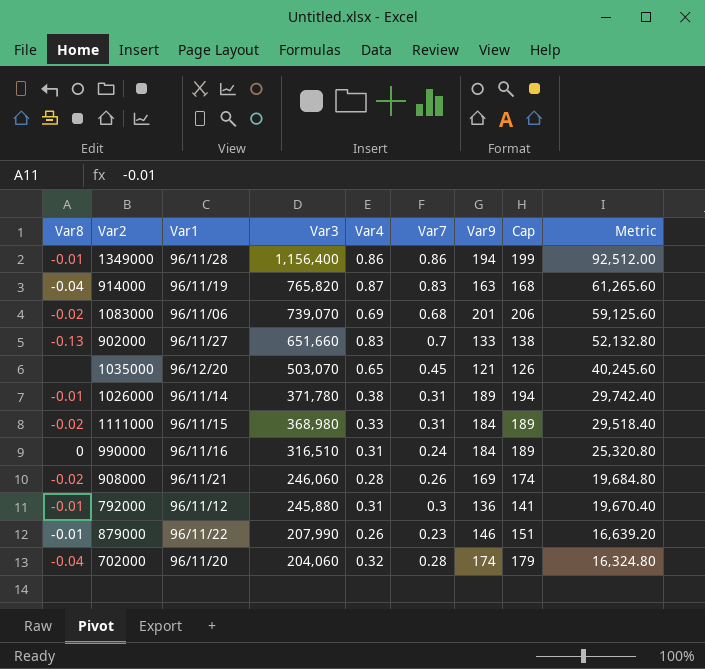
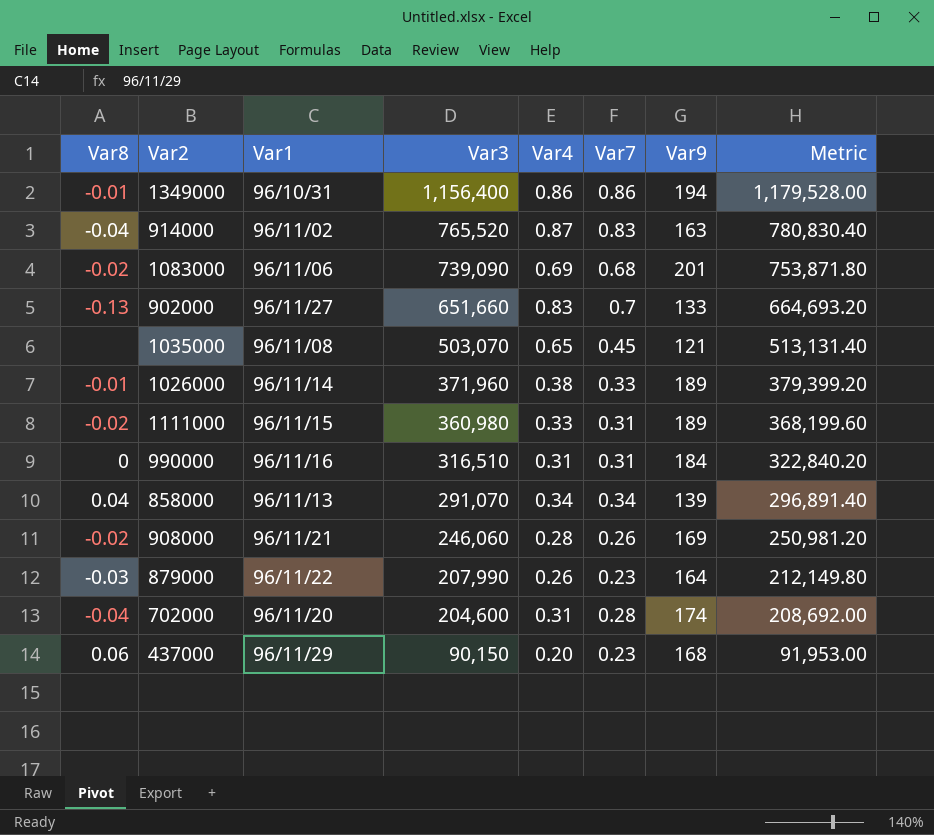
column Cap | formula: [Var9] + 5 -> none
column Metric | formula: [Var3] * 0.08 -> [Var3] * 1.02
row 792000: -0.01 | 96/11/12 | 245,880 | 0.31 | 0.3 | 136 | 141 | 19,670.40 -> none
1349000 | Var1: 96/11/28 -> 96/10/31
914000 | Var1: 96/11/19 -> 96/11/02
914000 | Var3: 765,820 -> 765,520
1083000 | Var3: 739,070 -> 739,090
1035000 | Var1: 96/12/20 -> 96/11/08
1026000 | Var3: 371,780 -> 371,960
1026000 | Var7: 0.31 -> 0.33
1111000 | Var3: 368,980 -> 360,980
1111000 | Var9: 184 -> 189
990000 | Var7: 0.24 -> 0.31
row 858000: none -> 0.04 | 96/11/13 | 291,070 | 0.34 | 0.34 | 139 | 296,891.40
879000 | Var8: -0.01 -> -0.03
879000 | Var9: 146 -> 164
702000 | Var3: 204,060 -> 204,600
702000 | Var4: 0.32 -> 0.31
row 437000: none -> 0.06 | 96/11/29 | 90,150 | 0.20 | 0.23 | 168 | 91,953.00

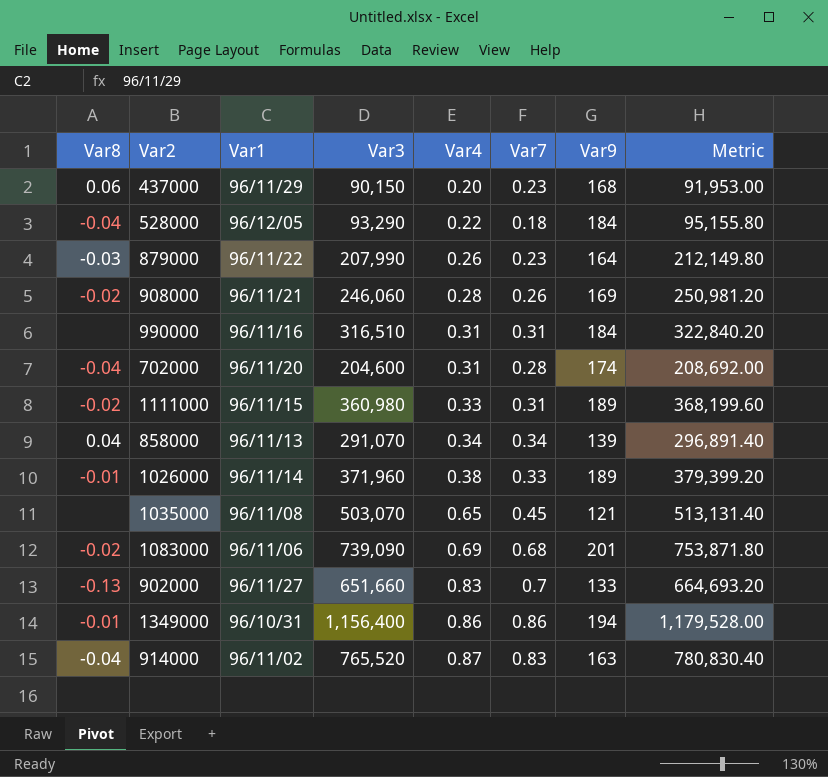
row order: Var3 descending -> Var4 ascending
row 528000: none -> -0.04 | 96/12/05 | 93,290 | 0.22 | 0.18 | 184 | 95,155.80
990000 | Var8: 0 -> none

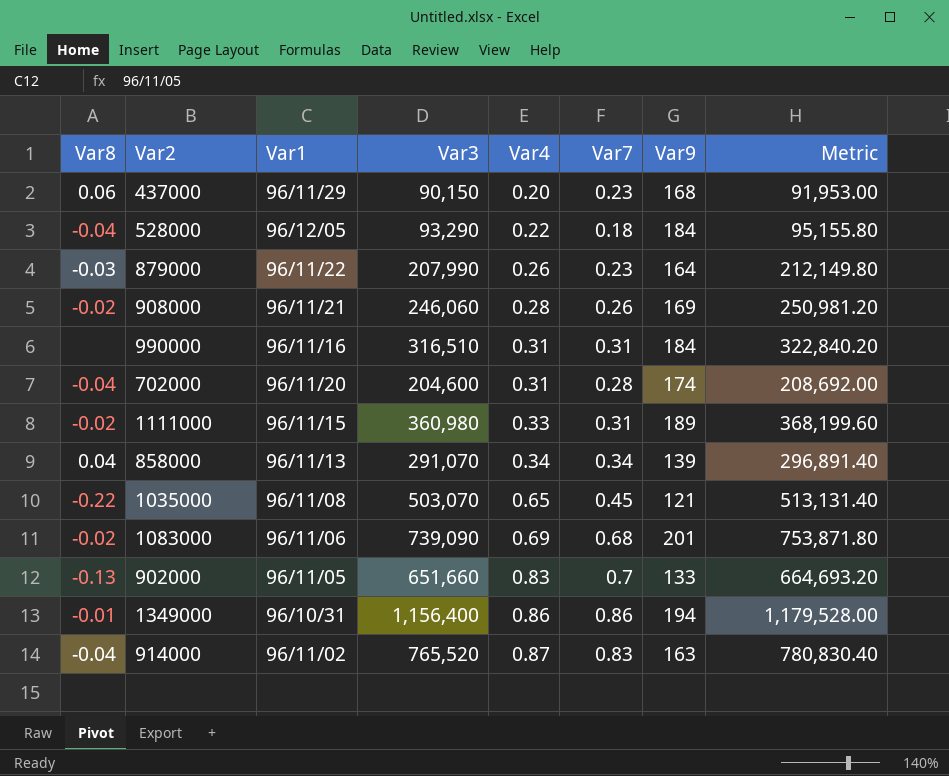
row 1026000: -0.01 | 96/11/14 | 371,960 | 0.38 | 0.33 | 189 | 379,399.20 -> none
1035000 | Var8: none -> -0.22
902000 | Var1: 96/11/27 -> 96/11/05

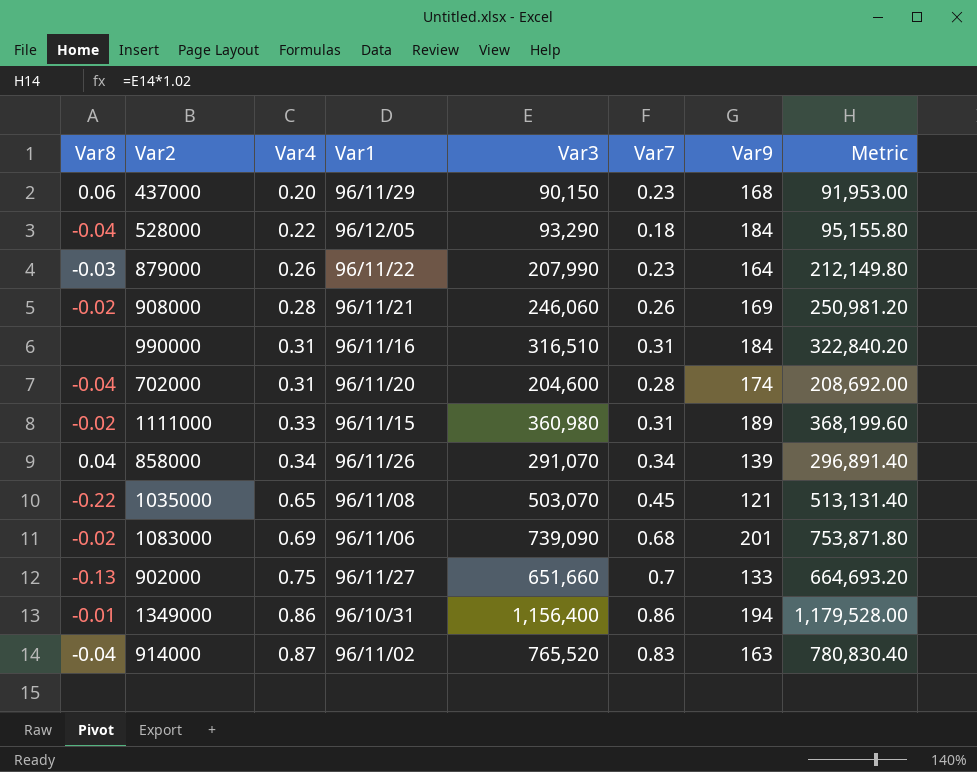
column Var4 | position: 5 -> 3
858000 | Var1: 96/11/13 -> 96/11/26
902000 | Var4: 0.83 -> 0.75
902000 | Var1: 96/11/05 -> 96/11/27

